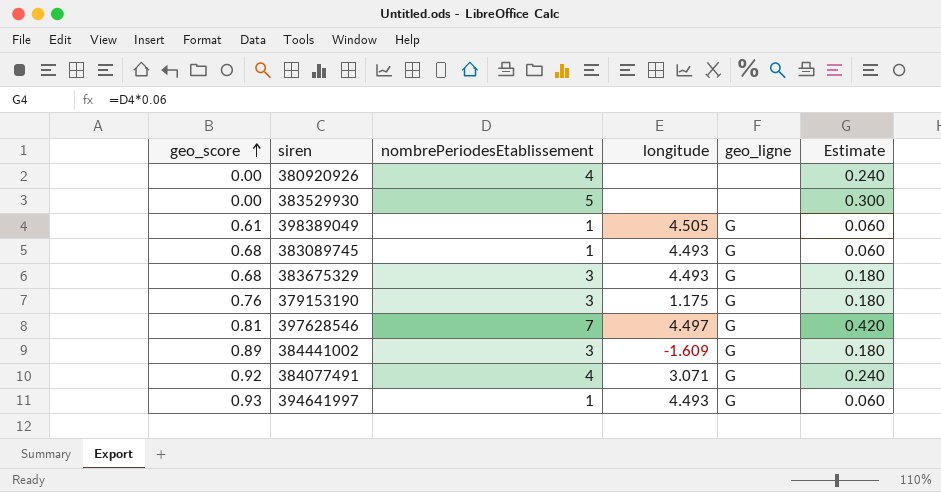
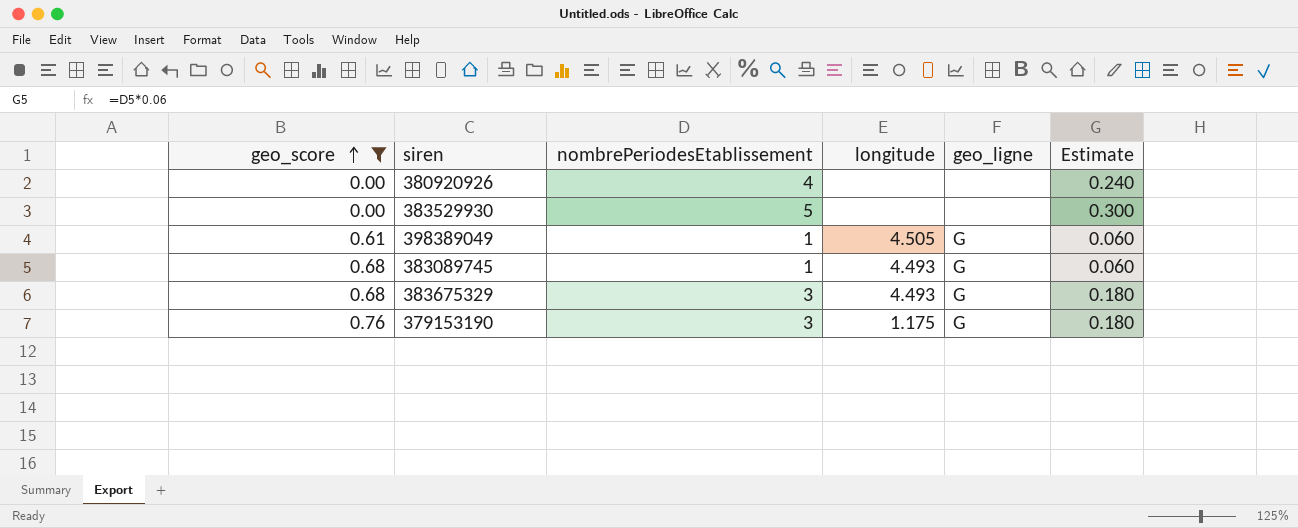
filter: none -> geo_score <= 0.76

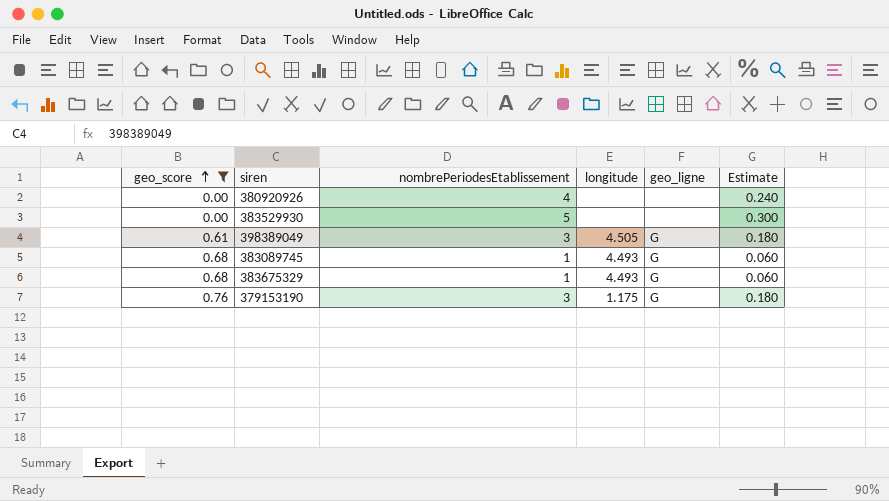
398389049 | nombrePeriodesEtablissement: 1 -> 3
398389049 | Estimate: 0.060 -> 0.180
383675329 | nombrePeriodesEtablissement: 3 -> 1
383675329 | Estimate: 0.180 -> 0.060

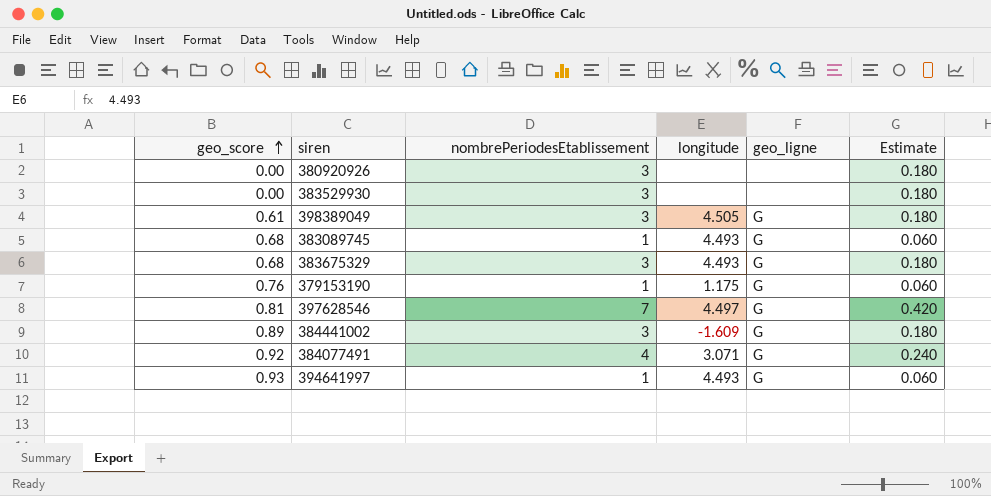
filter: geo_score <= 0.76 -> none
380920926 | nombrePeriodesEtablissement: 4 -> 3
380920926 | Estimate: 0.240 -> 0.180
383529930 | nombrePeriodesEtablissement: 5 -> 3
383529930 | Estimate: 0.300 -> 0.180
383675329 | nombrePeriodesEtablissement: 1 -> 3
383675329 | Estimate: 0.060 -> 0.180
379153190 | nombrePeriodesEtablissement: 3 -> 1
379153190 | Estimate: 0.180 -> 0.060

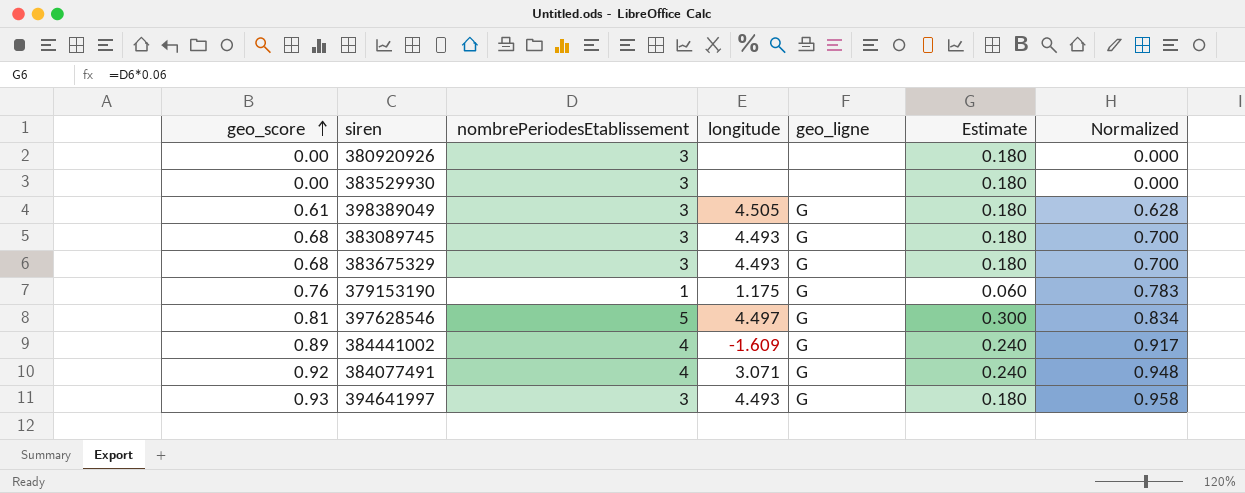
column Normalized | formula: none -> [geo_score] * 1.03
383089745 | nombrePeriodesEtablissement: 1 -> 3
383089745 | Estimate: 0.060 -> 0.180
397628546 | nombrePeriodesEtablissement: 7 -> 5
397628546 | Estimate: 0.420 -> 0.300
384441002 | nombrePeriodesEtablissement: 3 -> 4
384441002 | Estimate: 0.180 -> 0.240
394641997 | nombrePeriodesEtablissement: 1 -> 3
394641997 | Estimate: 0.060 -> 0.180

